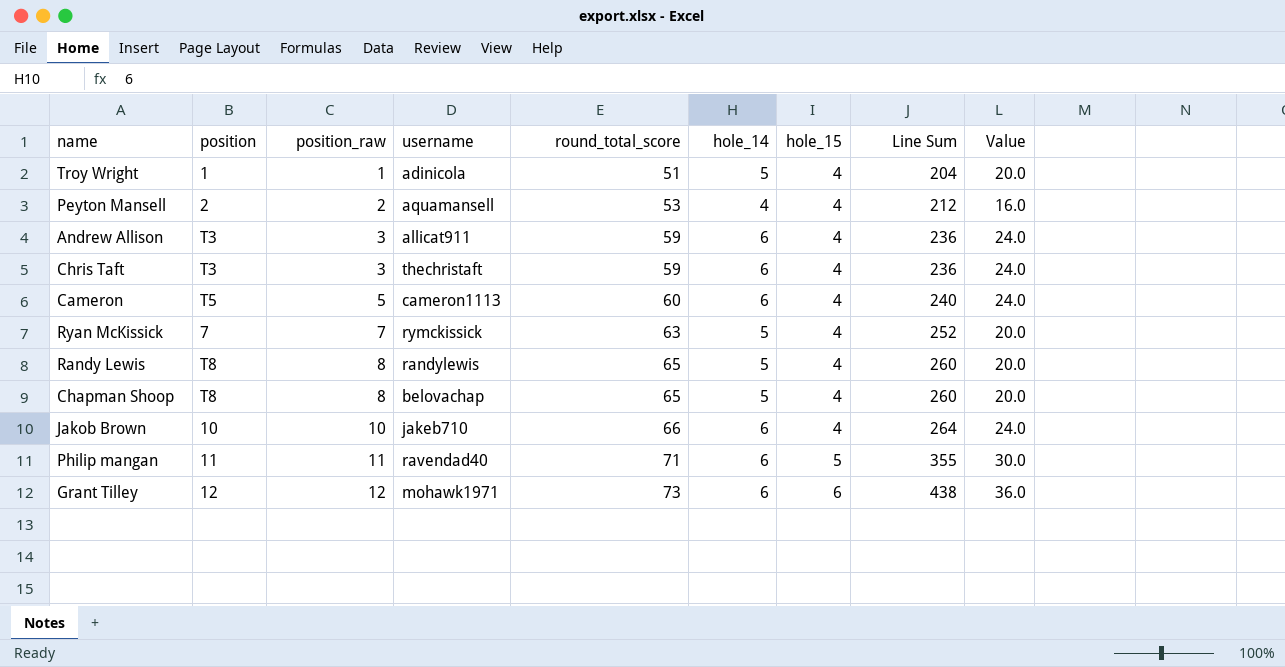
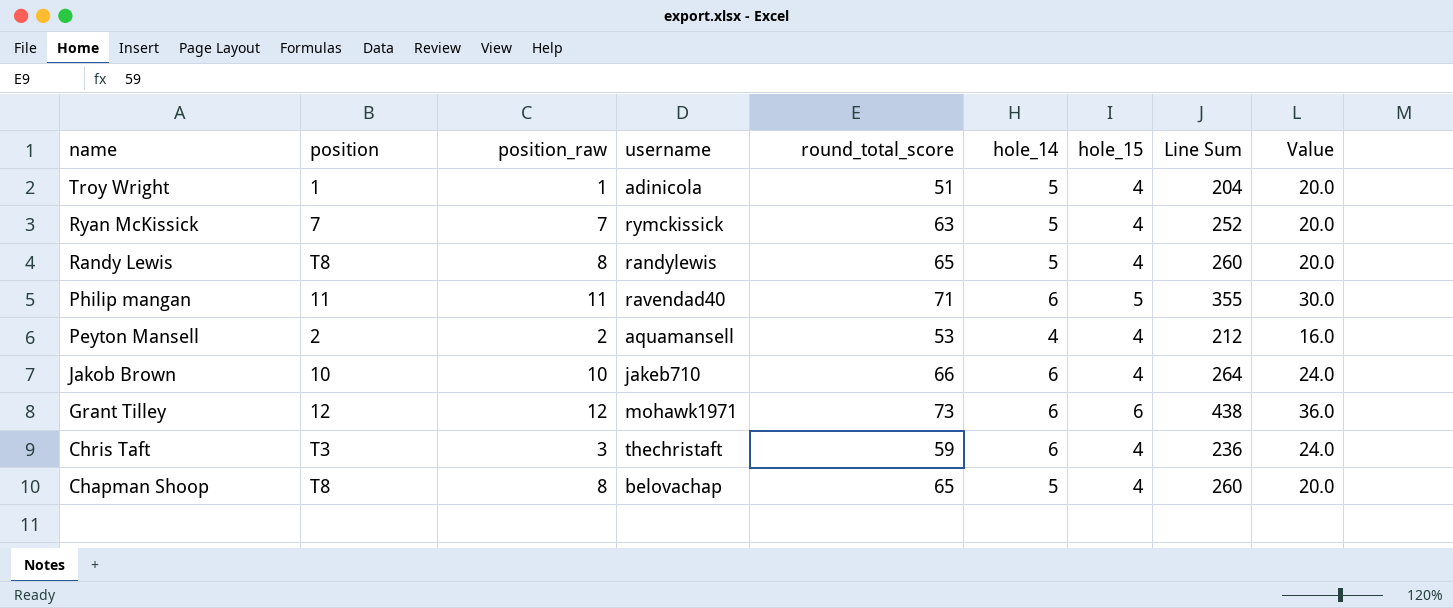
row order: position_raw ascending -> name descending
row Andrew Allison: T3 | 3 | allicat911 | 59 | 6 | 4 | 236 | 24.0 -> none
row Cameron: T5 | 5 | cameron1113 | 60 | 6 | 4 | 240 | 24.0 -> none

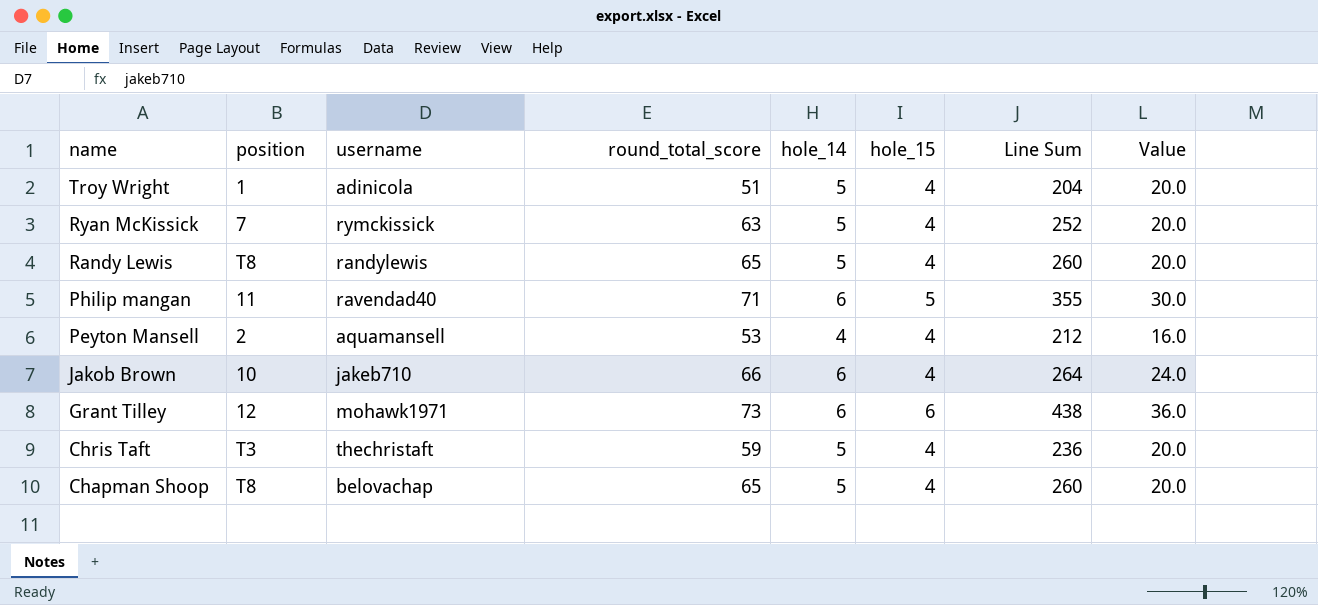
column position_raw | position: 3 -> none
Chris Taft | hole_14: 6 -> 5
Chris Taft | Value: 24.0 -> 20.0

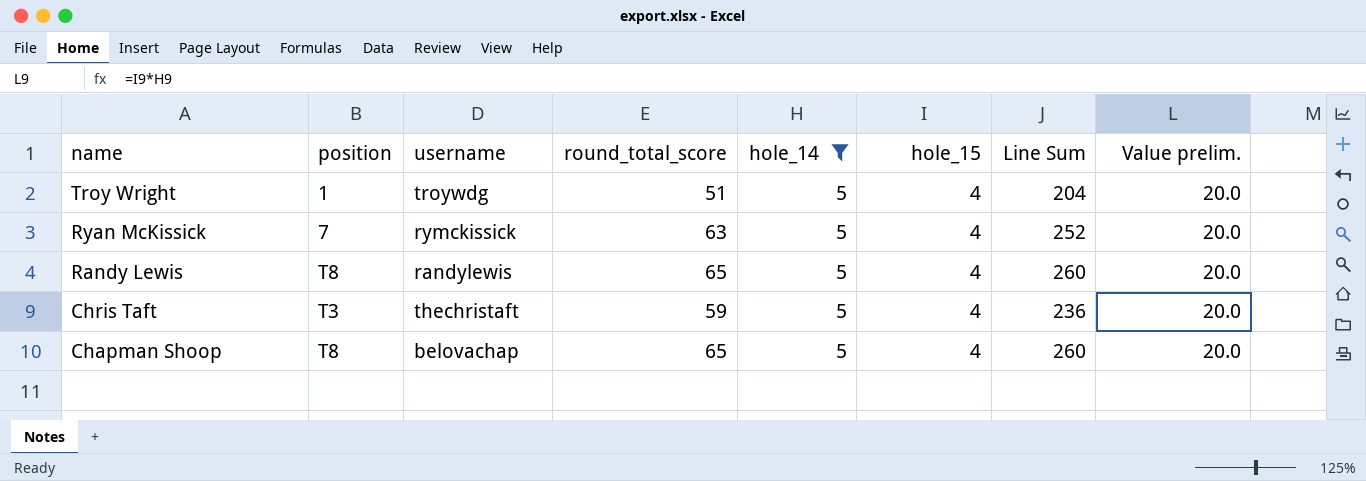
filter: none -> hole_14 = 5
column name: Value -> Value prelim.
Troy Wright | username: adinicola -> troywdg

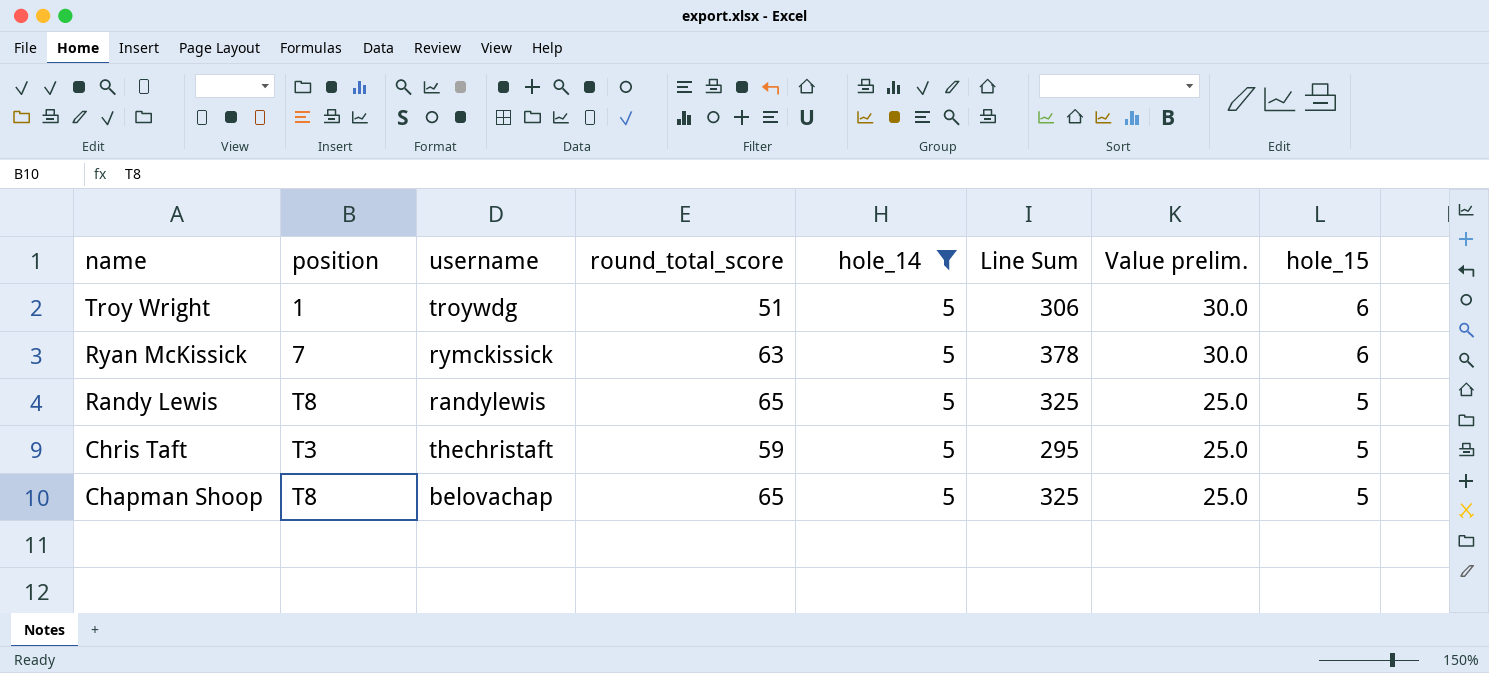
column hole_15 | position: 6 -> 8
Troy Wright | Line Sum: 204 -> 306
Troy Wright | Value prelim.: 20.0 -> 30.0
Troy Wright | hole_15: 4 -> 6
Ryan McKissick | Line Sum: 252 -> 378
Ryan McKissick | Value prelim.: 20.0 -> 30.0
Ryan McKissick | hole_15: 4 -> 6
Randy Lewis | Line Sum: 260 -> 325
Randy Lewis | Value prelim.: 20.0 -> 25.0
Randy Lewis | hole_15: 4 -> 5
Chris Taft | Line Sum: 236 -> 295
Chris Taft | Value prelim.: 20.0 -> 25.0
Chris Taft | hole_15: 4 -> 5
Chapman Shoop | Line Sum: 260 -> 325
Chapman Shoop | Value prelim.: 20.0 -> 25.0
Chapman Shoop | hole_15: 4 -> 5

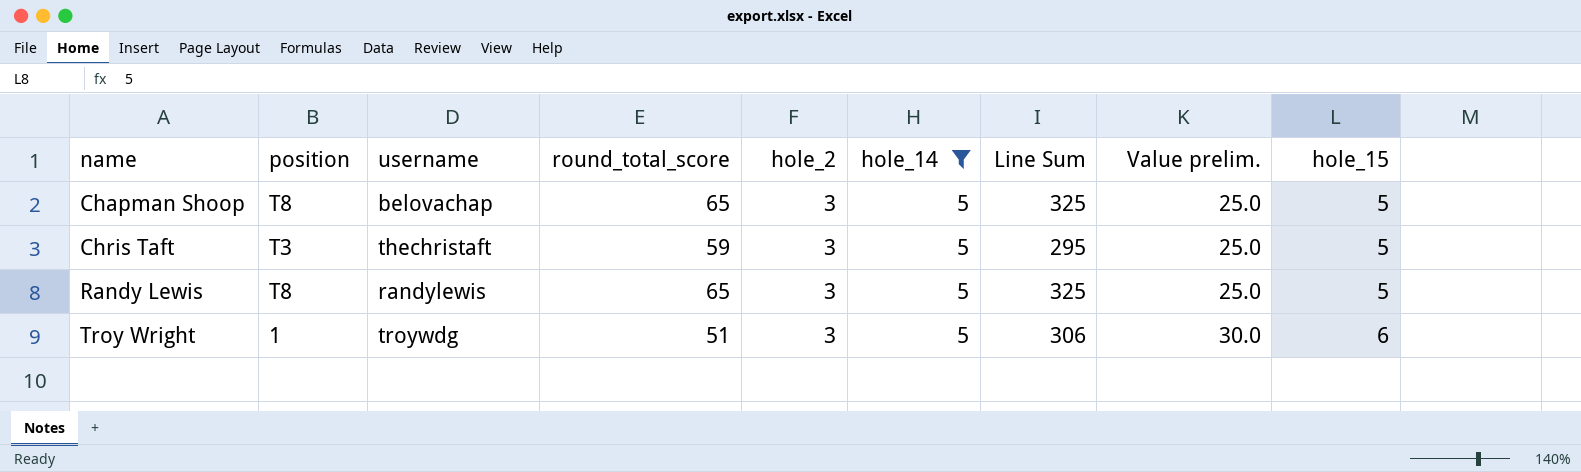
row order: name descending -> name ascending
column hole_2 | position: none -> 5
row Ryan McKissick: 7 | rymckissick | 63 | 5 | 378 | 30.0 | 6 -> none

